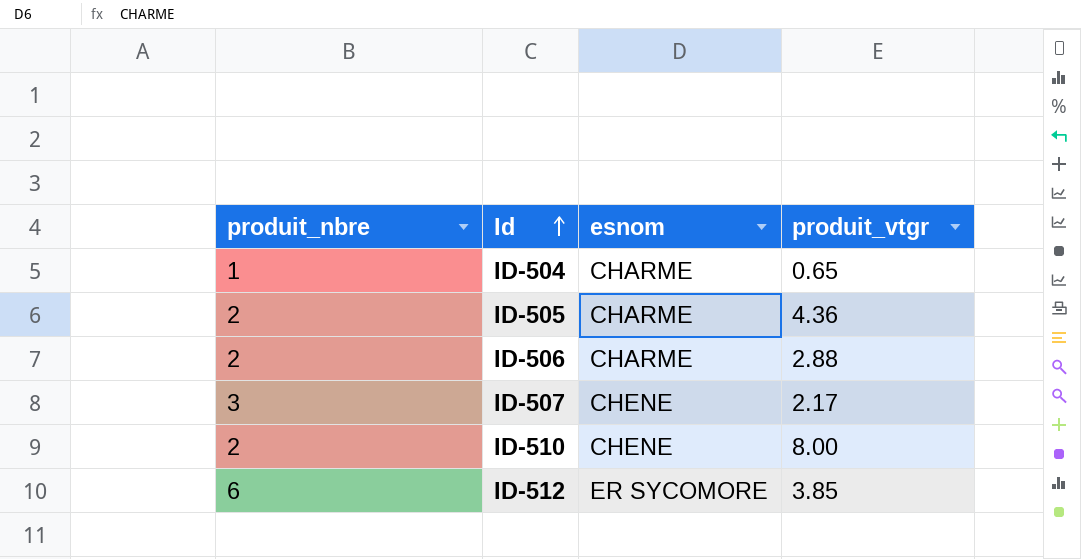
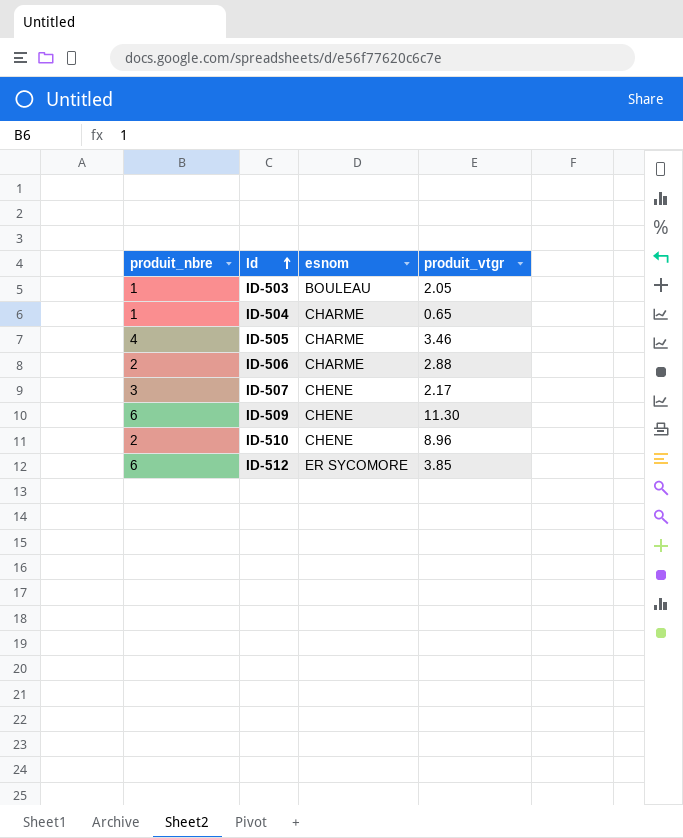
row ID-503: none -> 1 | BOULEAU | 2.05
ID-505 | produit_nbre: 2 -> 4
ID-505 | produit_vtgr: 4.36 -> 3.46
row ID-509: none -> 6 | CHENE | 11.30
ID-510 | produit_vtgr: 8.00 -> 8.96

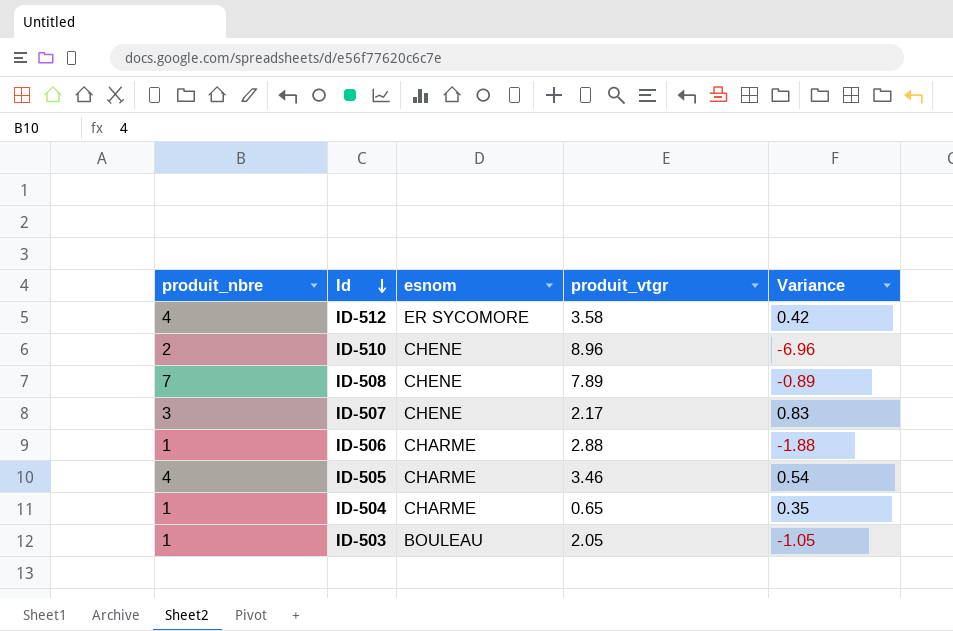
row order: Id ascending -> Id descending
column Variance | formula: none -> [produit_nbre] - [produit_vtgr]
row ID-509: 6 | CHENE | 11.30 -> none
ID-512 | produit_nbre: 6 -> 4
ID-512 | produit_vtgr: 3.85 -> 3.58
row ID-508: none -> 7 | CHENE | 7.89 | -0.89
ID-506 | produit_nbre: 2 -> 1

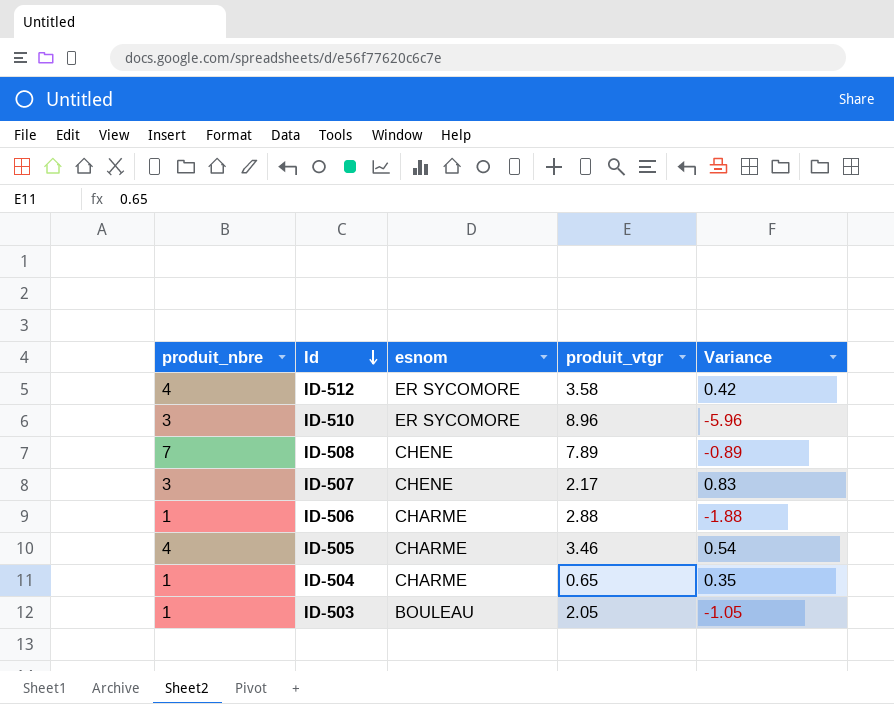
ID-510 | produit_nbre: 2 -> 3
ID-510 | esnom: CHENE -> ER SYCOMORE
ID-510 | Variance: -6.96 -> -5.96

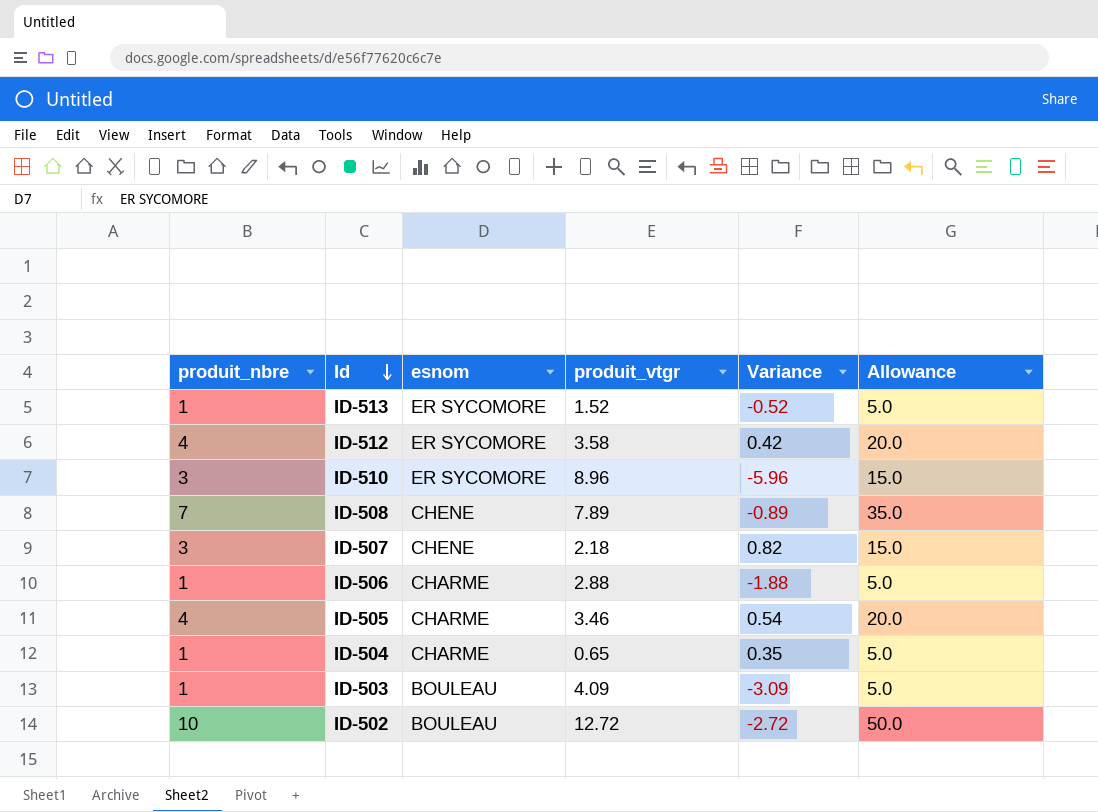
column Allowance | formula: none -> [produit_nbre] * 5
row ID-513: none -> 1 | ER SYCOMORE | 1.52 | -0.52 | 5.0
ID-507 | produit_vtgr: 2.17 -> 2.18
ID-507 | Variance: 0.83 -> 0.82
ID-503 | produit_vtgr: 2.05 -> 4.09
ID-503 | Variance: -1.05 -> -3.09
row ID-502: none -> 10 | BOULEAU | 12.72 | -2.72 | 50.0

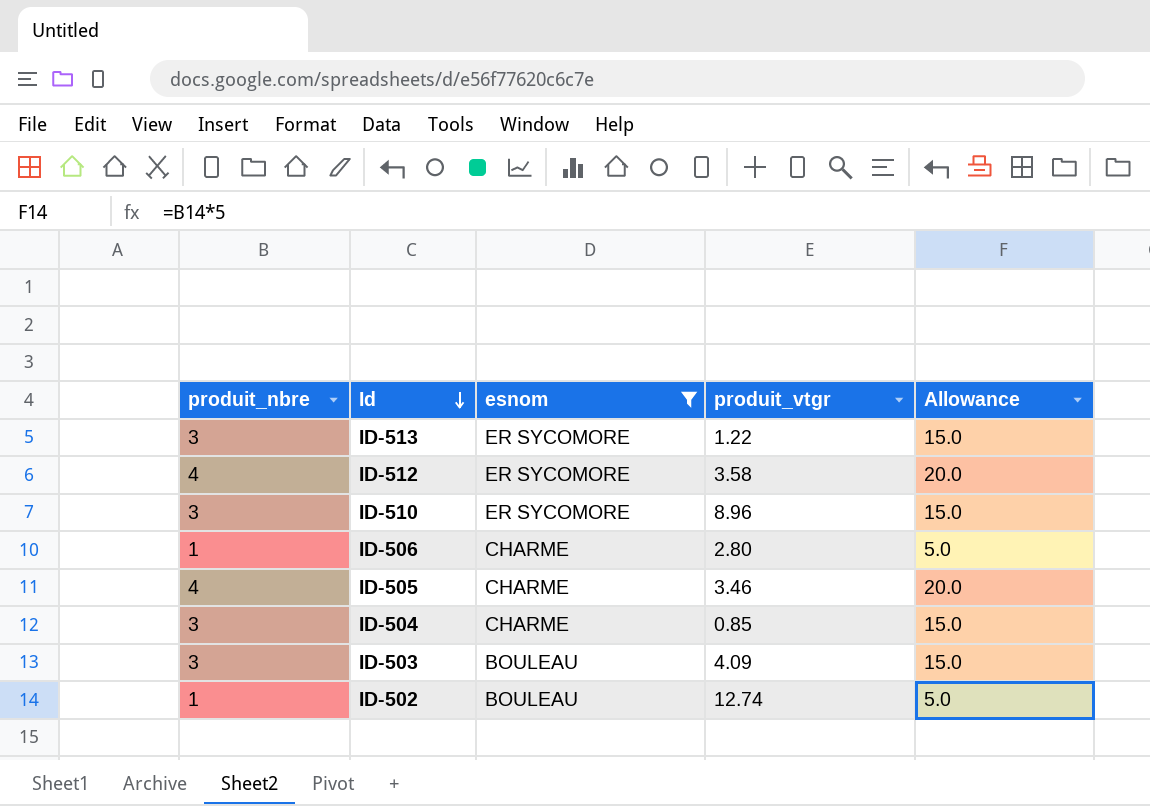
filter: none -> esnom != CHENE
column Variance | formula: [produit_nbre] - [produit_vtgr] -> none
ID-513 | produit_nbre: 1 -> 3
ID-513 | produit_vtgr: 1.52 -> 1.22
ID-513 | Allowance: 5.0 -> 15.0
ID-506 | produit_vtgr: 2.88 -> 2.80
ID-504 | produit_nbre: 1 -> 3
ID-504 | produit_vtgr: 0.65 -> 0.85
ID-504 | Allowance: 5.0 -> 15.0
ID-503 | produit_nbre: 1 -> 3
ID-503 | Allowance: 5.0 -> 15.0
ID-502 | produit_nbre: 10 -> 1
ID-502 | produit_vtgr: 12.72 -> 12.74
ID-502 | Allowance: 50.0 -> 5.0

